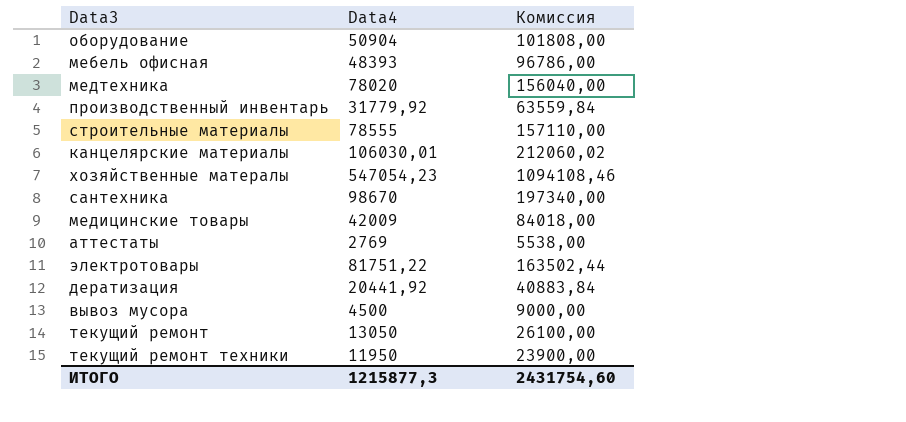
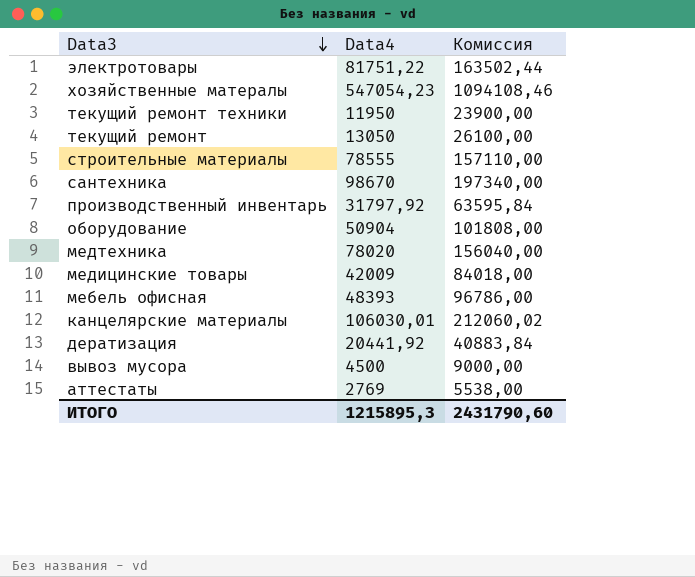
row order: none -> Data3 descending
производственный инвентарь | Data4: 31779,92 -> 31797,92
производственный инвентарь | Комиссия: 63559,84 -> 63595,84
ИТОГО | Data4: 1215877,3 -> 1215895,3
ИТОГО | Комиссия: 2431754,60 -> 2431790,60

